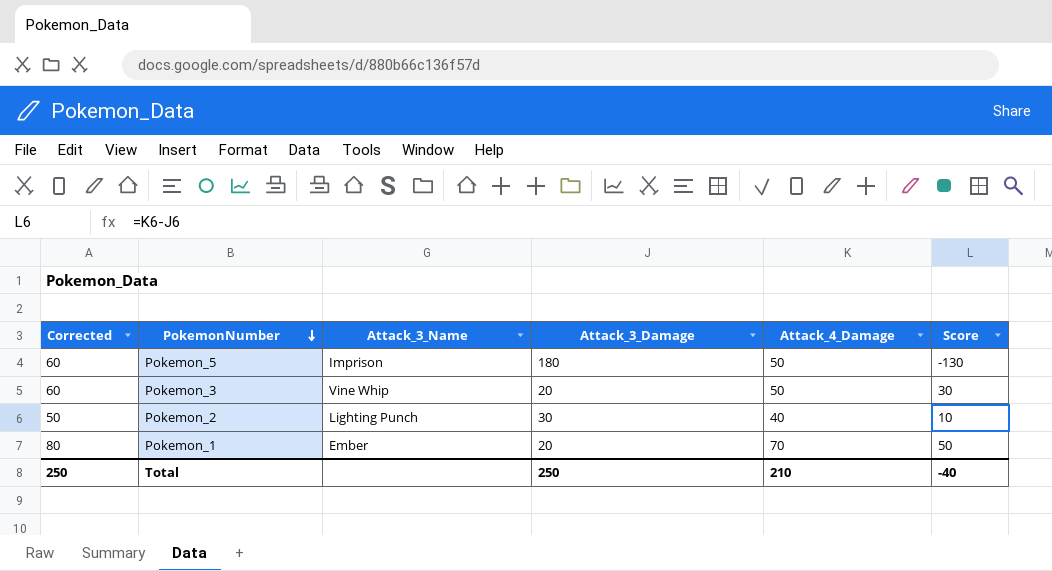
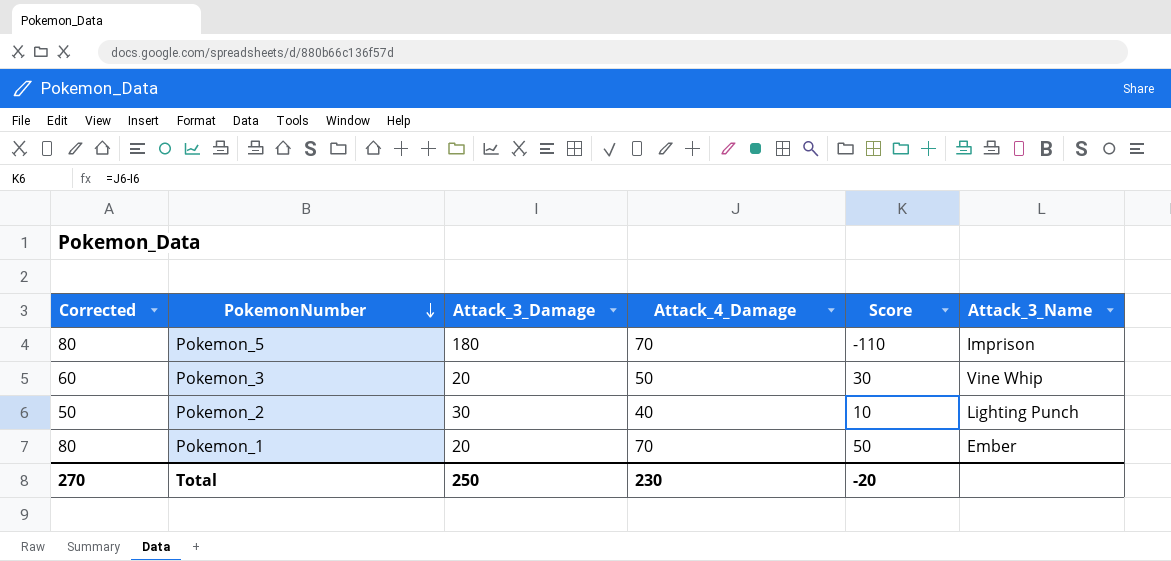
column Attack_3_Name | position: 3 -> 6
Pokemon_5 | Corrected: 60 -> 80
Pokemon_5 | Attack_4_Damage: 50 -> 70
Pokemon_5 | Score: -130 -> -110
Total | Corrected: 250 -> 270
Total | Attack_4_Damage: 210 -> 230
Total | Score: -40 -> -20

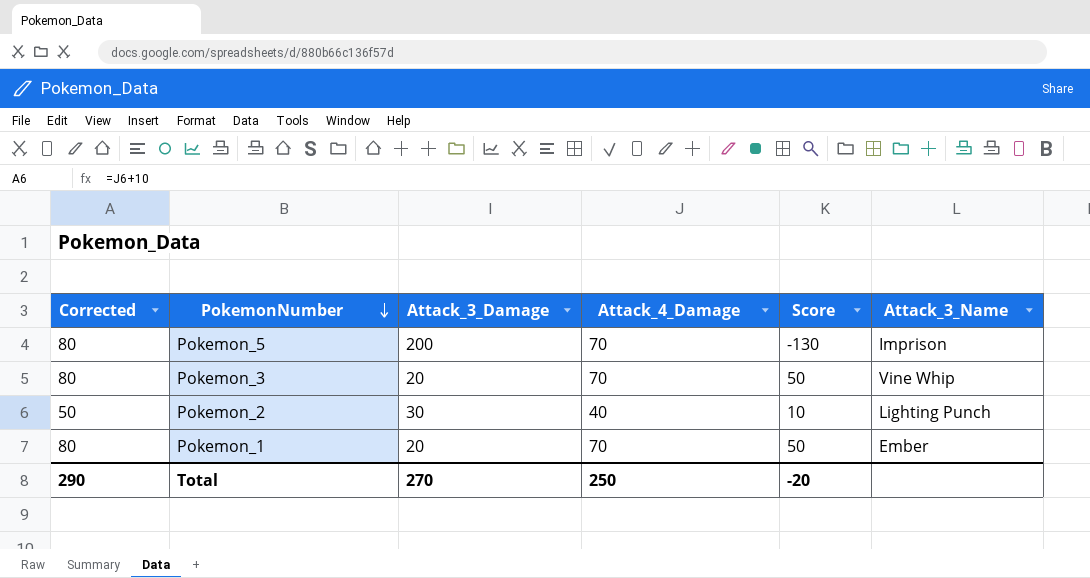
Pokemon_5 | Attack_3_Damage: 180 -> 200
Pokemon_5 | Score: -110 -> -130
Pokemon_3 | Corrected: 60 -> 80
Pokemon_3 | Attack_4_Damage: 50 -> 70
Pokemon_3 | Score: 30 -> 50
Total | Corrected: 270 -> 290
Total | Attack_3_Damage: 250 -> 270
Total | Attack_4_Damage: 230 -> 250

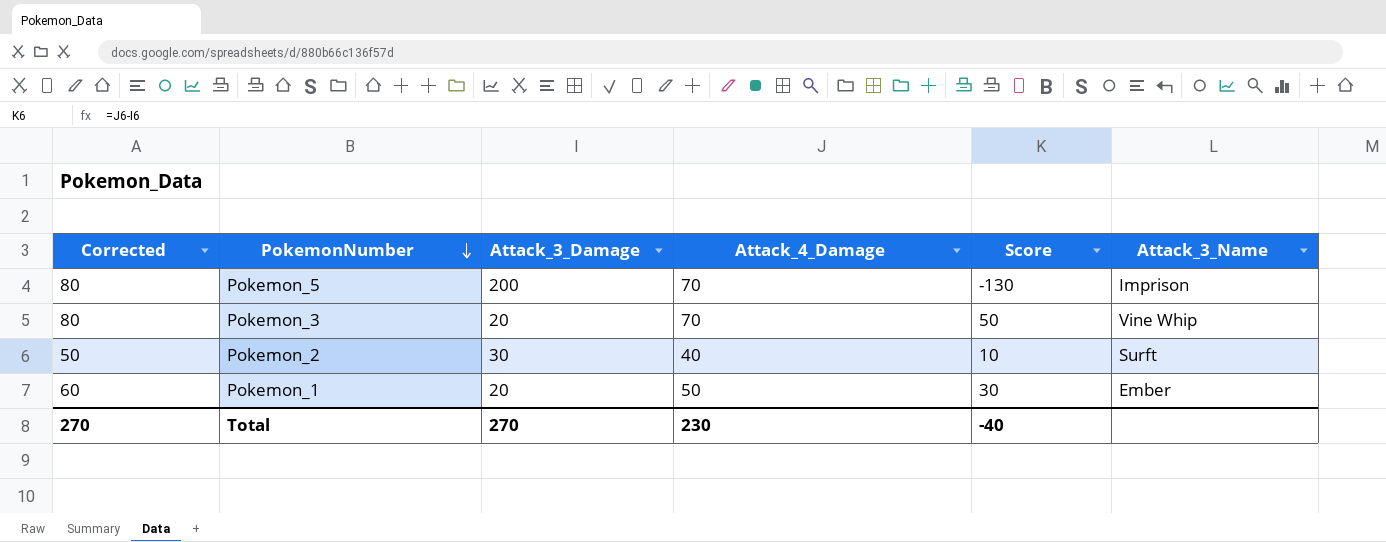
Pokemon_2 | Attack_3_Name: Lighting Punch -> Surft
Pokemon_1 | Corrected: 80 -> 60
Pokemon_1 | Attack_4_Damage: 70 -> 50
Pokemon_1 | Score: 50 -> 30
Total | Corrected: 290 -> 270
Total | Attack_4_Damage: 250 -> 230
Total | Score: -20 -> -40

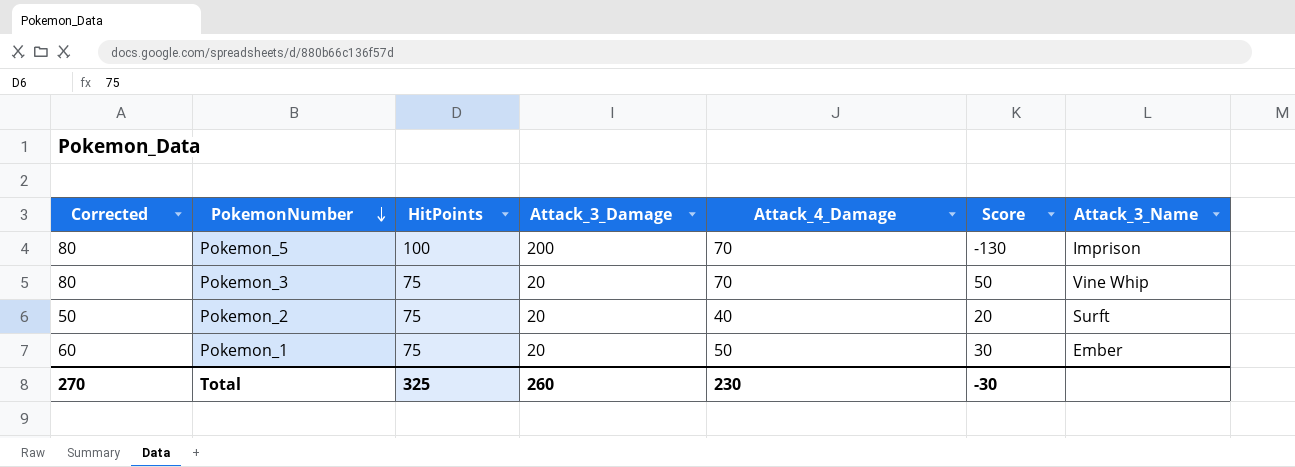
column HitPoints | position: none -> 3
Pokemon_2 | Attack_3_Damage: 30 -> 20
Pokemon_2 | Score: 10 -> 20
Total | Attack_3_Damage: 270 -> 260
Total | Score: -40 -> -30

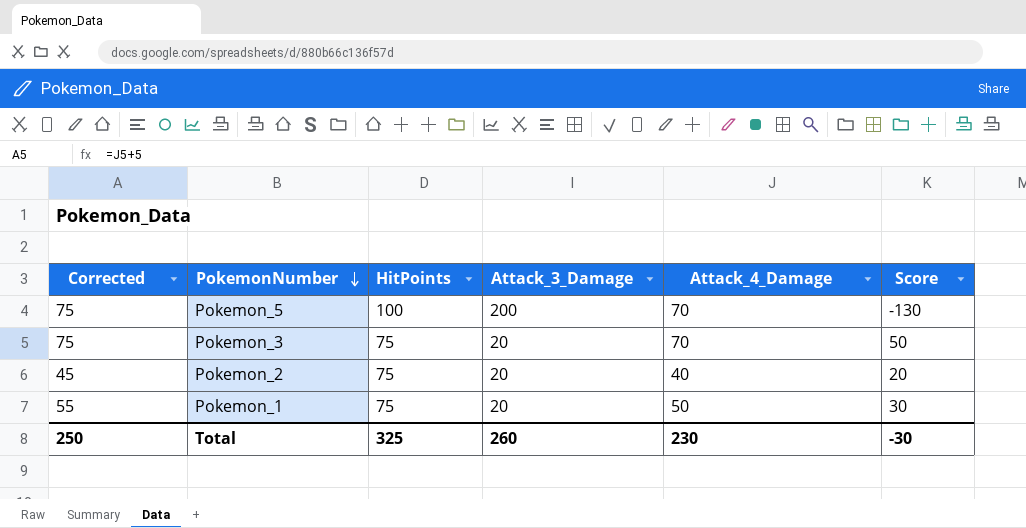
column Attack_3_Name | position: 7 -> none
column Corrected | formula: [Attack_4_Damage] + 10 -> [Attack_4_Damage] + 5
Total | Corrected: 270 -> 250

